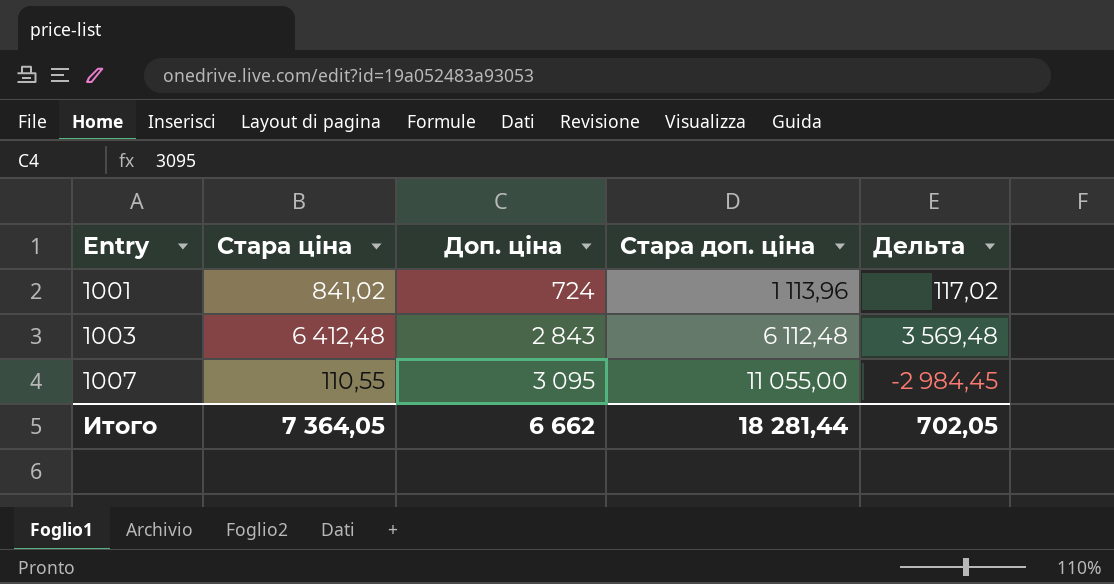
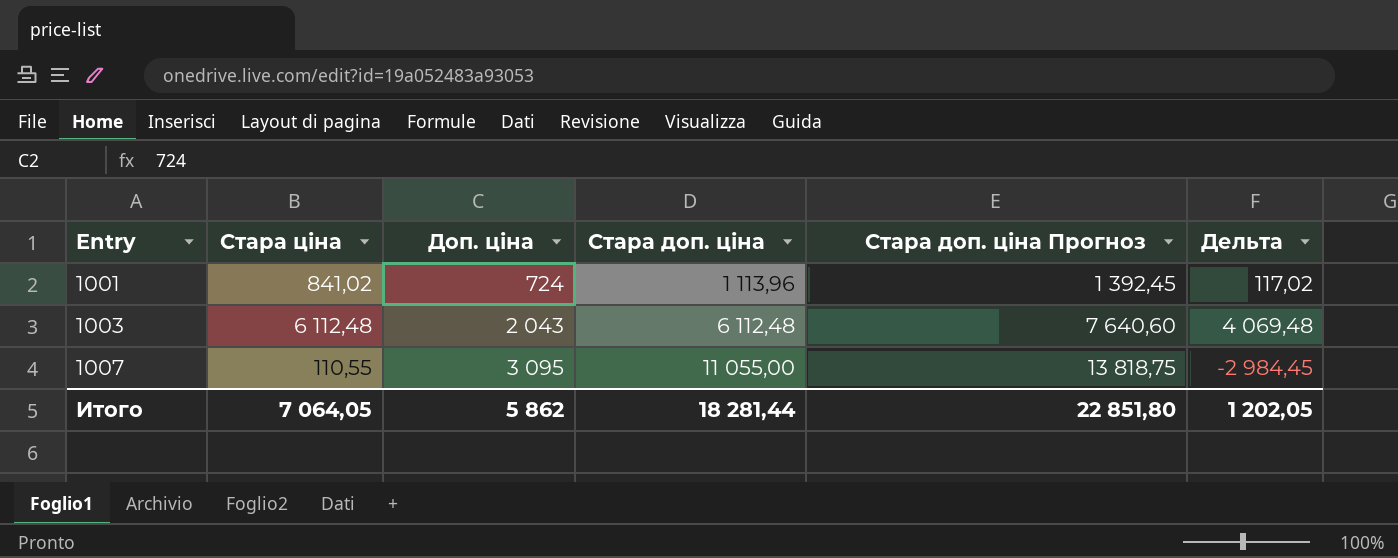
column Стара доп. ціна Прогноз | formula: none -> [Стара доп. ціна] * 1,25
1003 | Стара ціна: 6 412,48 -> 6 112,48
1003 | Доп. ціна: 2 843 -> 2 043
1003 | Дельта: 3 569,48 -> 4 069,48
Итого | Стара ціна: 7 364,05 -> 7 064,05
Итого | Доп. ціна: 6 662 -> 5 862
Итого | Дельта: 702,05 -> 1 202,05

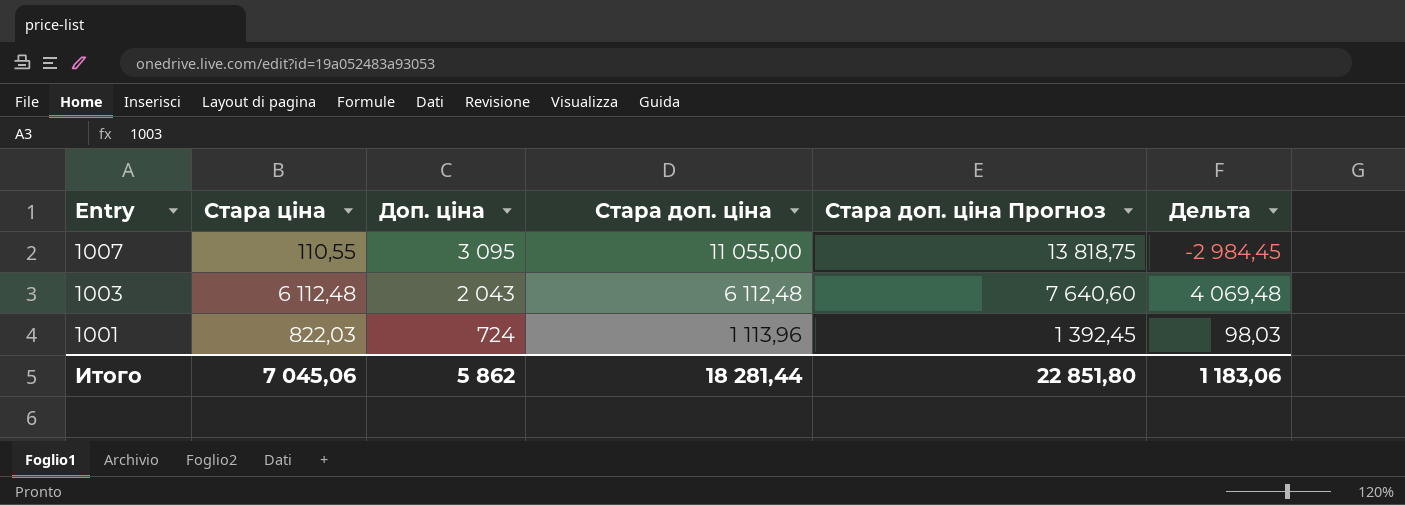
row order: Entry ascending -> Entry descending
1001 | Стара ціна: 841,02 -> 822,03
1001 | Дельта: 117,02 -> 98,03
Итого | Стара ціна: 7 064,05 -> 7 045,06
Итого | Дельта: 1 202,05 -> 1 183,06

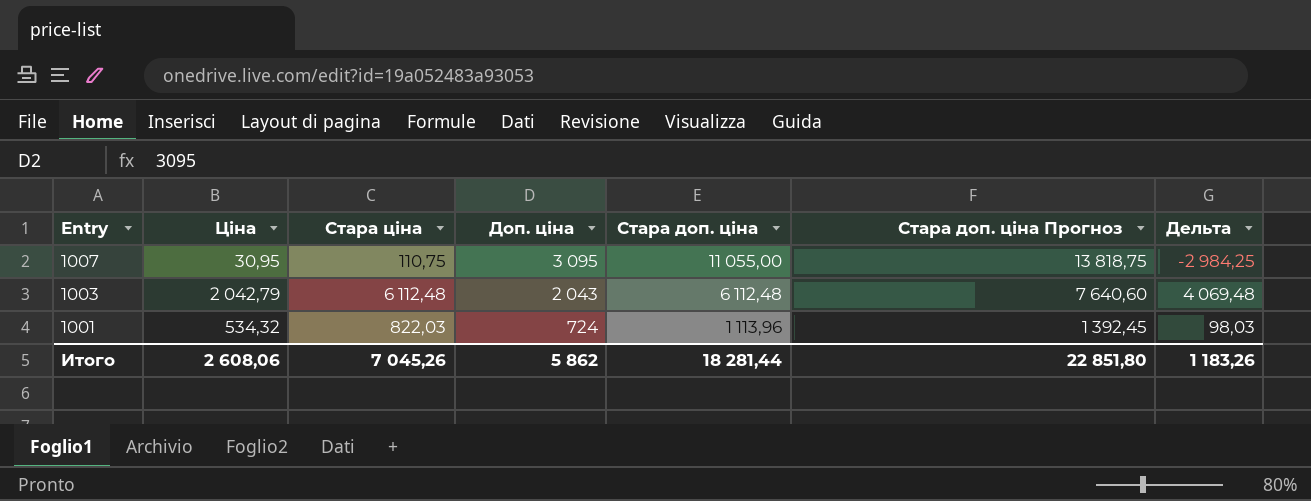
column Ціна | position: none -> 2
1007 | Стара ціна: 110,55 -> 110,75
1007 | Дельта: -2 984,45 -> -2 984,25
Итого | Стара ціна: 7 045,06 -> 7 045,26
Итого | Дельта: 1 183,06 -> 1 183,26

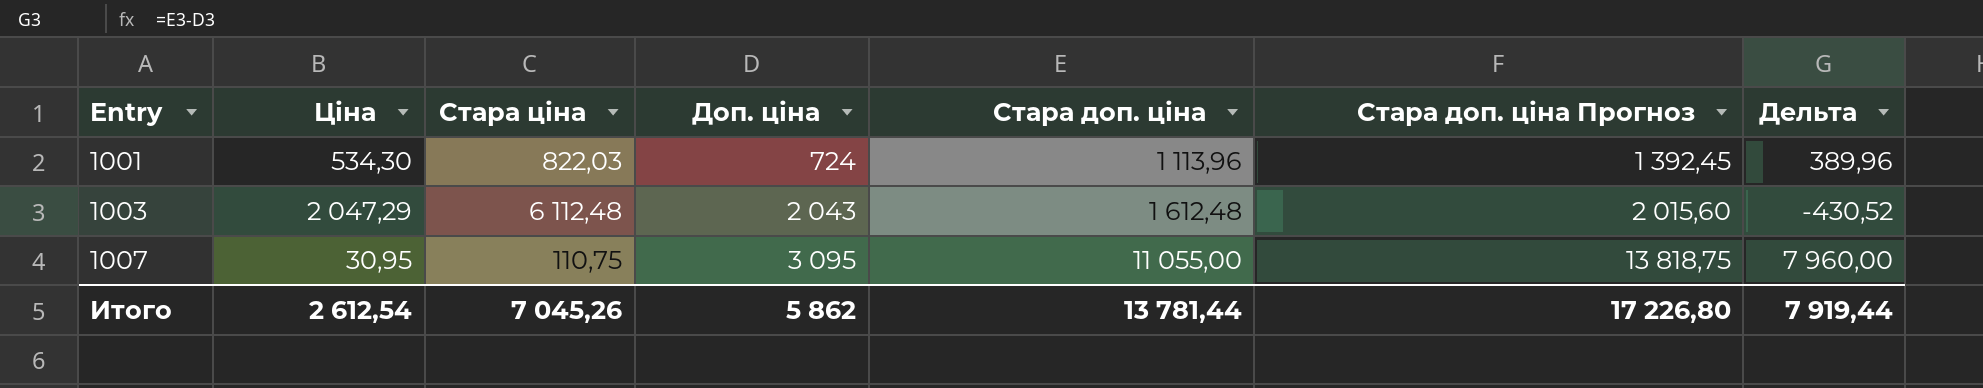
row order: Entry descending -> Entry ascending
column Дельта | formula: [Стара ціна] - [Доп. ціна] -> [Стара доп. ціна] - [Доп. ціна]
1001 | Ціна: 534,32 -> 534,30
1003 | Ціна: 2 042,79 -> 2 047,29
1003 | Стара доп. ціна: 6 112,48 -> 1 612,48
1003 | Стара доп. ціна Прогноз: 7 640,60 -> 2 015,60
Итого | Ціна: 2 608,06 -> 2 612,54
Итого | Стара доп. ціна: 18 281,44 -> 13 781,44
Итого | Стара доп. ціна Прогноз: 22 851,80 -> 17 226,80
Итого | Дельта: 1 183,26 -> 7 919,44

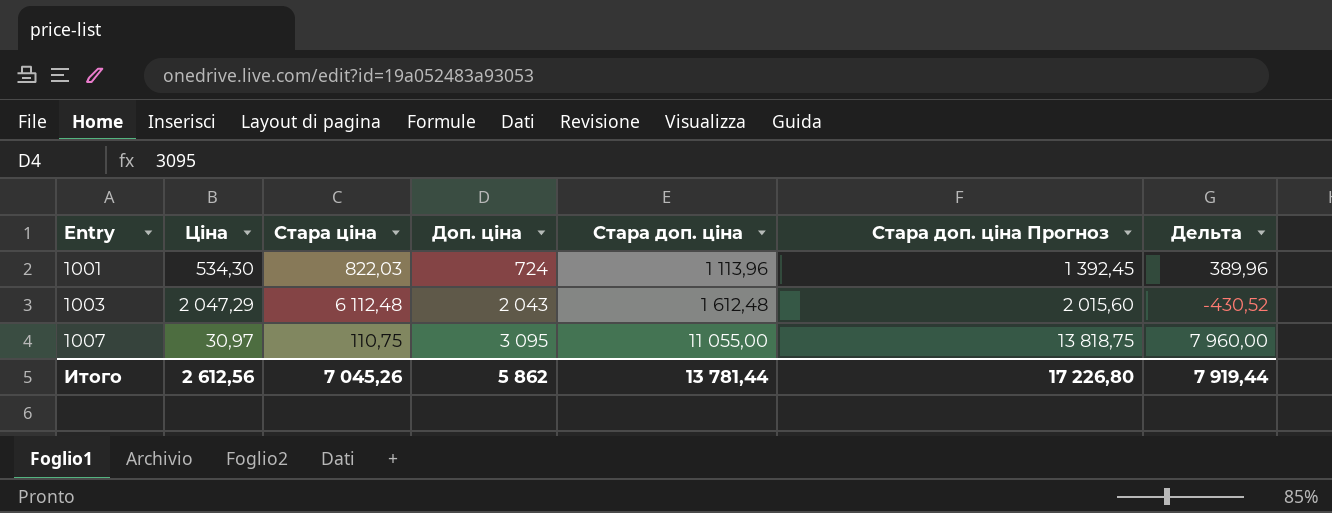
1007 | Ціна: 30,95 -> 30,97
Итого | Ціна: 2 612,54 -> 2 612,56

